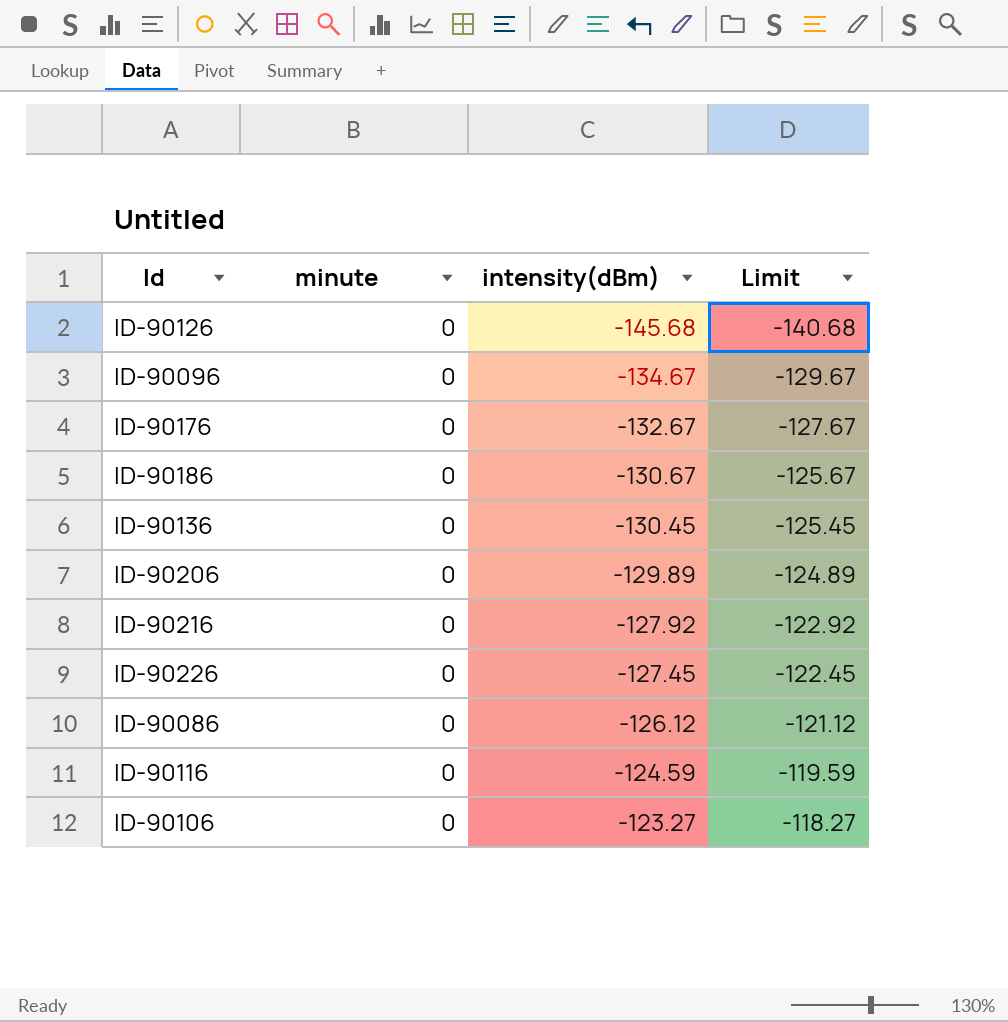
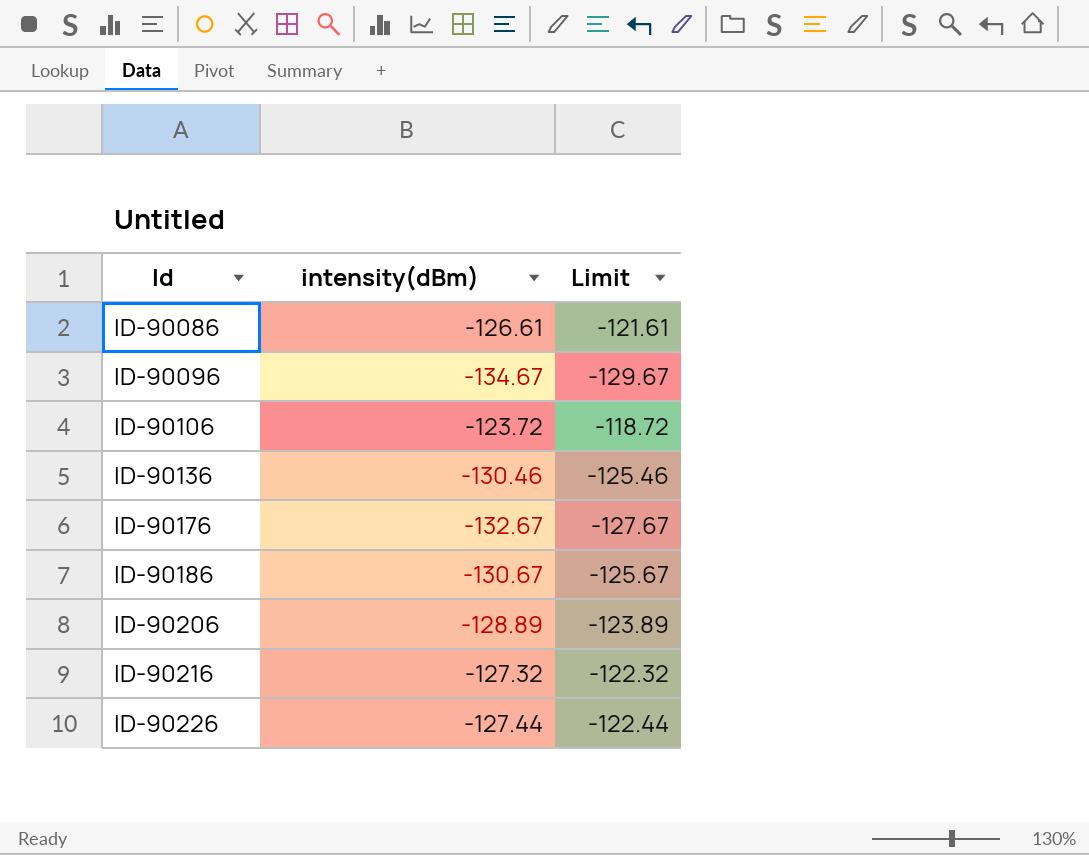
row order: intensity(dBm) ascending -> Id ascending
column minute | position: 2 -> none
row ID-90126: 0 | -145.68 | -140.68 -> none
row ID-90116: 0 | -124.59 | -119.59 -> none
ID-90086 | intensity(dBm): -126.12 -> -126.61
ID-90086 | Limit: -121.12 -> -121.61
ID-90106 | intensity(dBm): -123.27 -> -123.72
ID-90106 | Limit: -118.27 -> -118.72
ID-90136 | intensity(dBm): -130.45 -> -130.46
ID-90136 | Limit: -125.45 -> -125.46
ID-90206 | intensity(dBm): -129.89 -> -128.89
ID-90206 | Limit: -124.89 -> -123.89
ID-90216 | intensity(dBm): -127.92 -> -127.32
ID-90216 | Limit: -122.92 -> -122.32
ID-90226 | intensity(dBm): -127.45 -> -127.44
ID-90226 | Limit: -122.45 -> -122.44

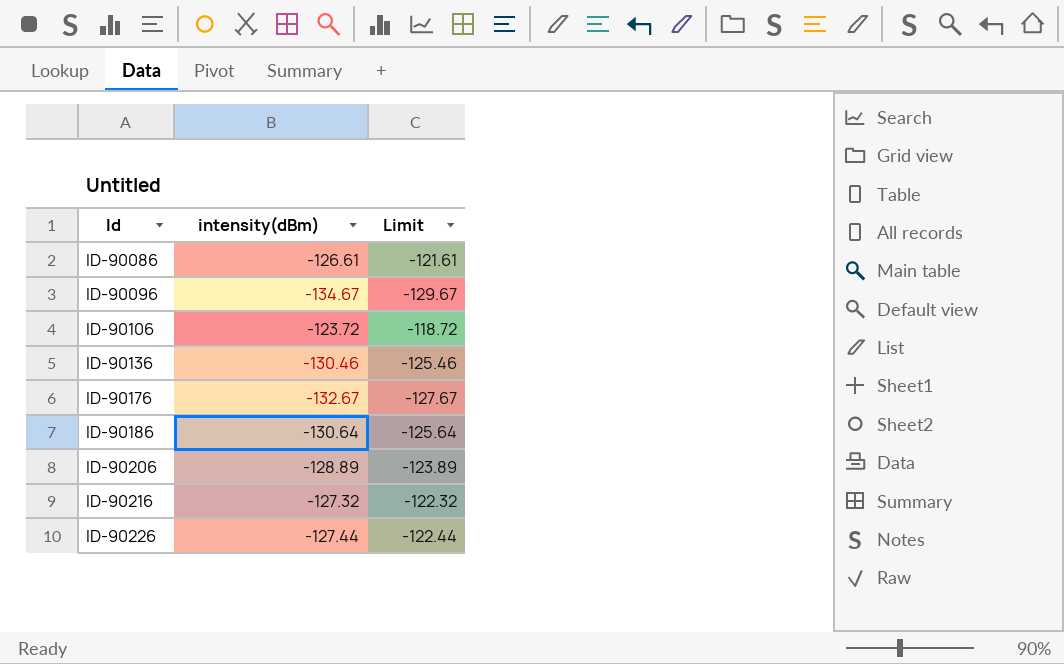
ID-90186 | intensity(dBm): -130.67 -> -130.64
ID-90186 | Limit: -125.67 -> -125.64

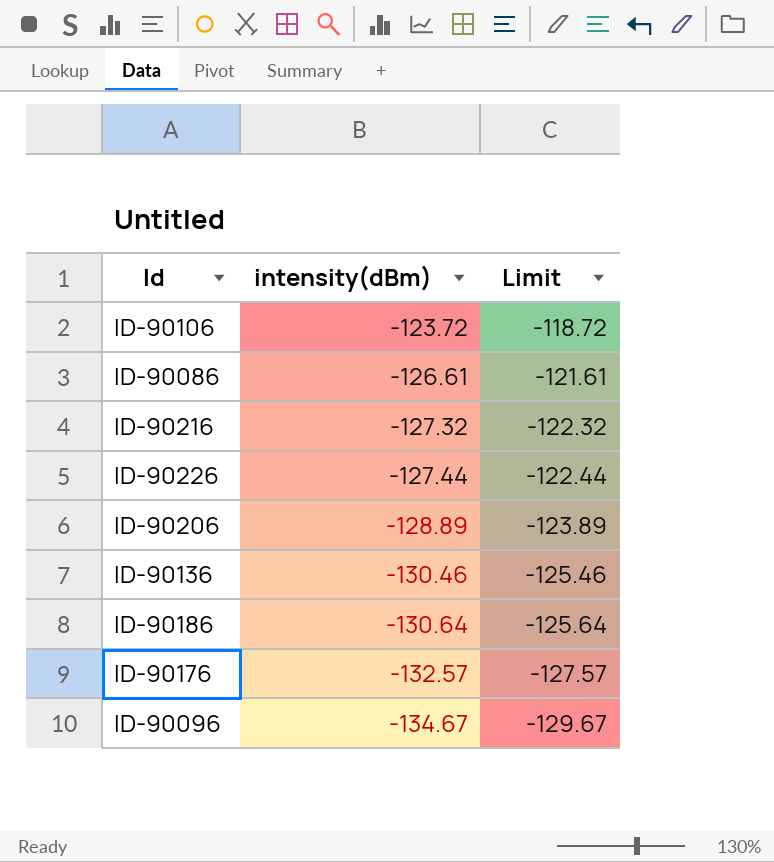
row order: Id ascending -> intensity(dBm) descending
ID-90176 | intensity(dBm): -132.67 -> -132.57
ID-90176 | Limit: -127.67 -> -127.57

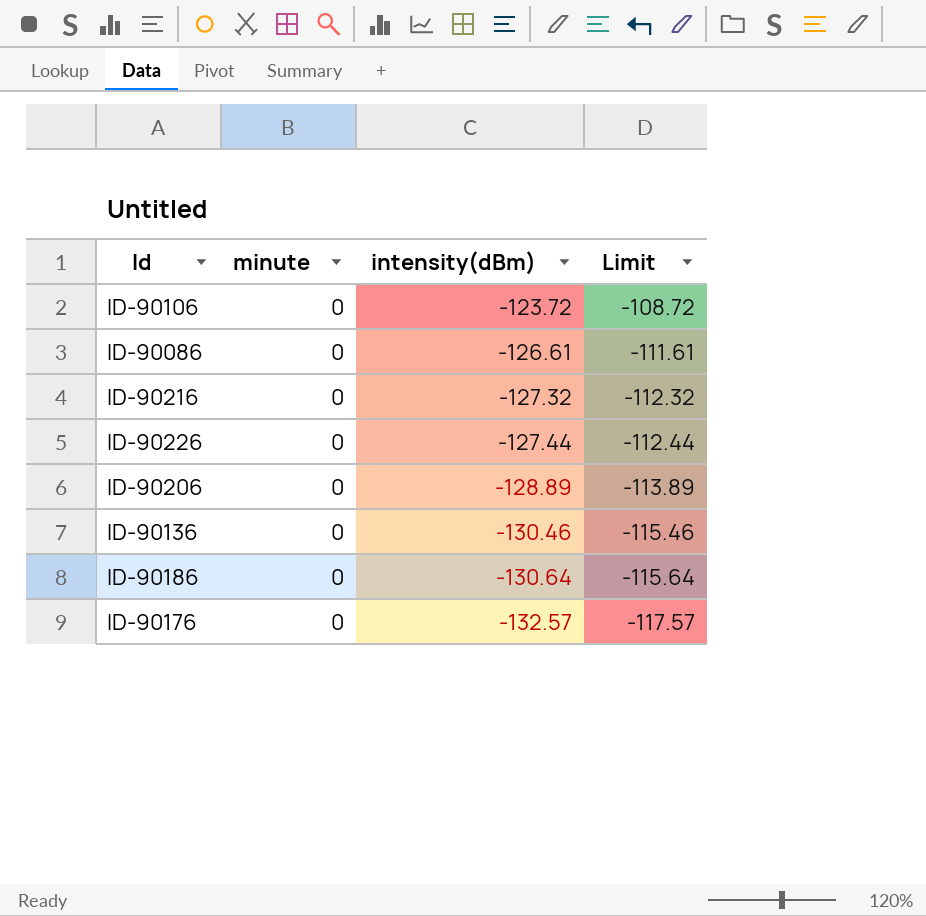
column minute | position: none -> 2
column Limit | formula: [intensity(dBm)] + 5 -> [intensity(dBm)] + 15
row ID-90096: -134.67 | -129.67 -> none

